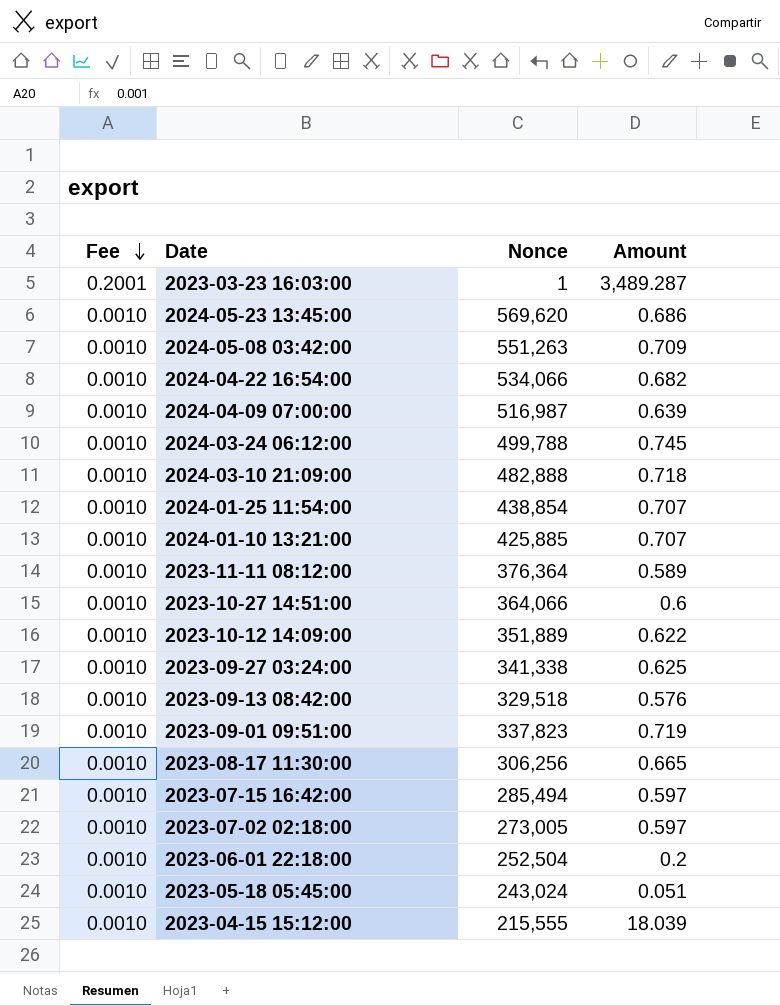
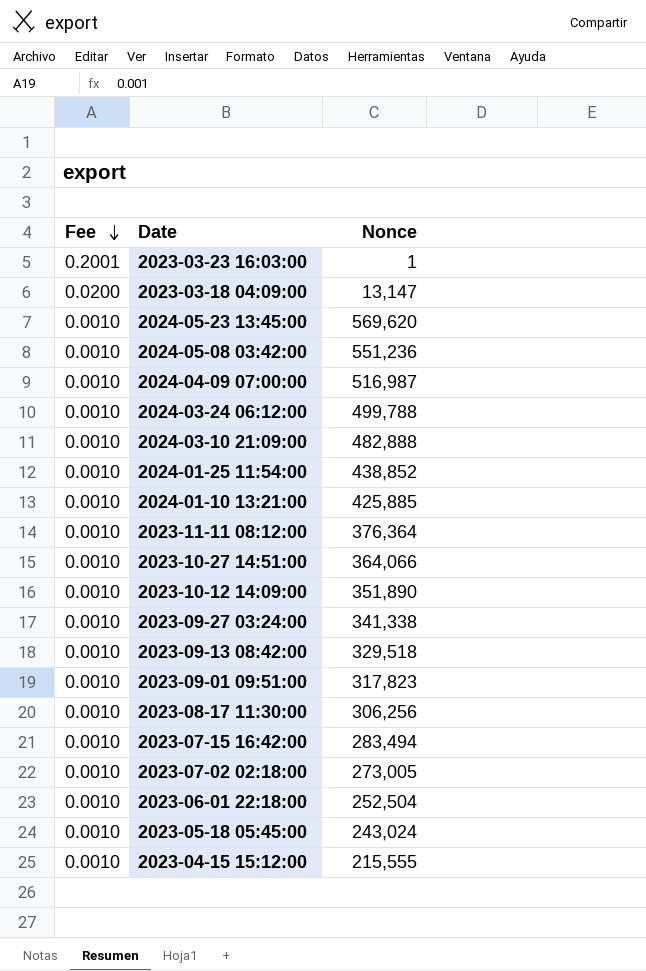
column Amount | position: 4 -> none
row 2024-04-22 16:54:00: 0.0010 | 534,066 | 0.682 -> none
row 2023-03-18 04:09:00: none -> 0.0200 | 13,147
2024-05-08 03:42:00 | Nonce: 551,263 -> 551,236
2024-01-25 11:54:00 | Nonce: 438,854 -> 438,852
2023-10-12 14:09:00 | Nonce: 351,889 -> 351,890
2023-09-01 09:51:00 | Nonce: 337,823 -> 317,823
2023-07-15 16:42:00 | Nonce: 285,494 -> 283,494

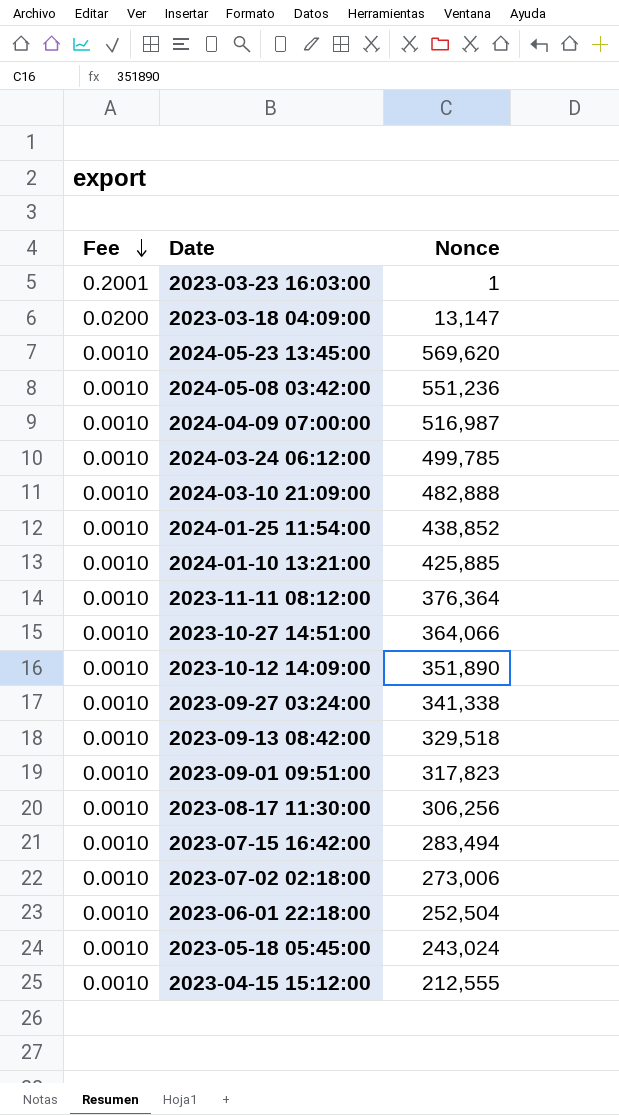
2024-03-24 06:12:00 | Nonce: 499,788 -> 499,785
2023-07-02 02:18:00 | Nonce: 273,005 -> 273,006
2023-04-15 15:12:00 | Nonce: 215,555 -> 212,555

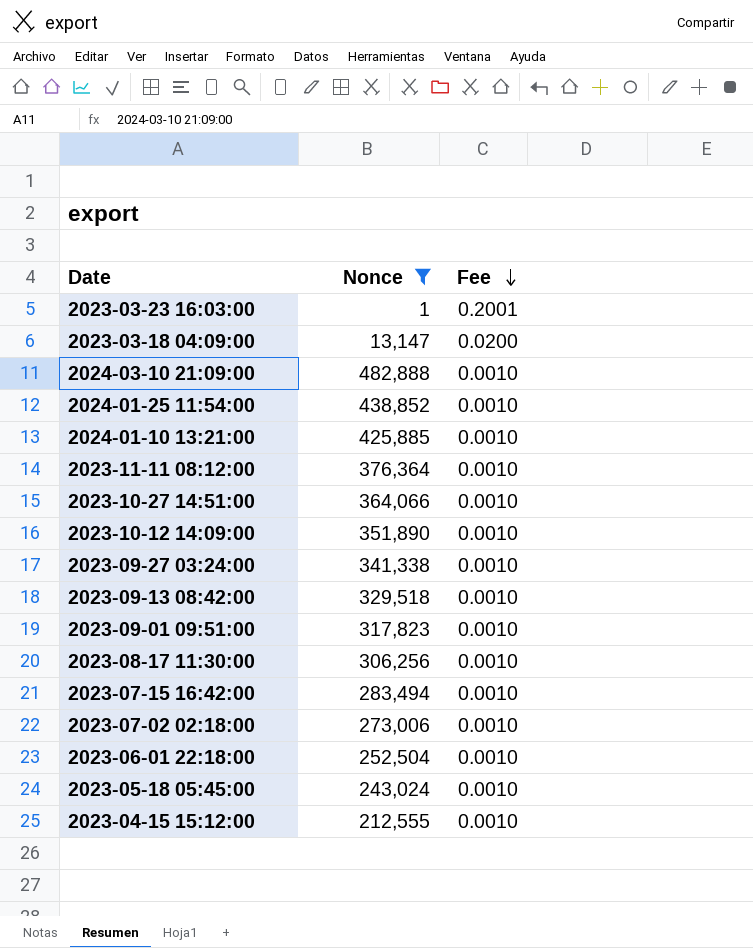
filter: none -> Nonce <= 482,888
column Fee | position: 1 -> 3

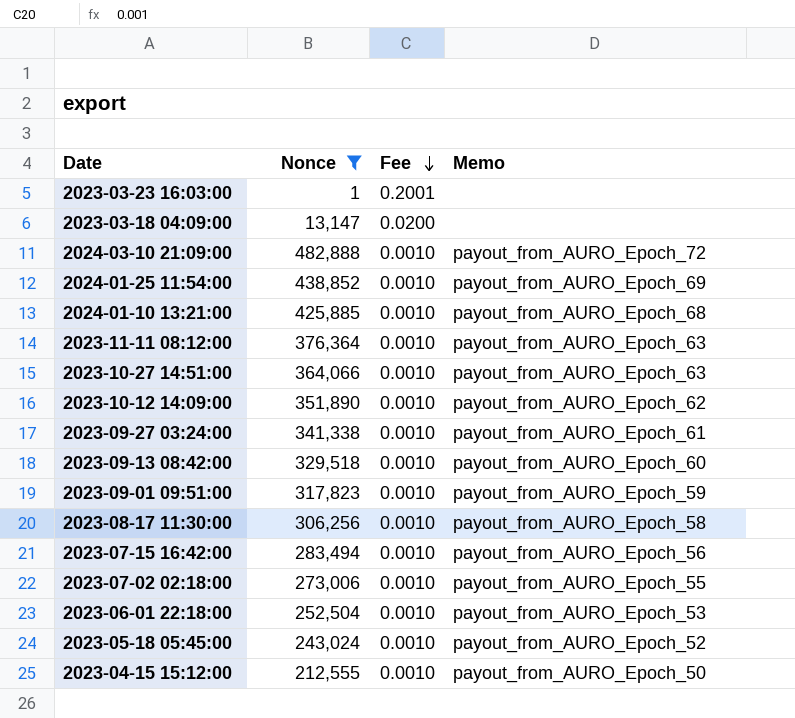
column Memo | position: none -> 4

